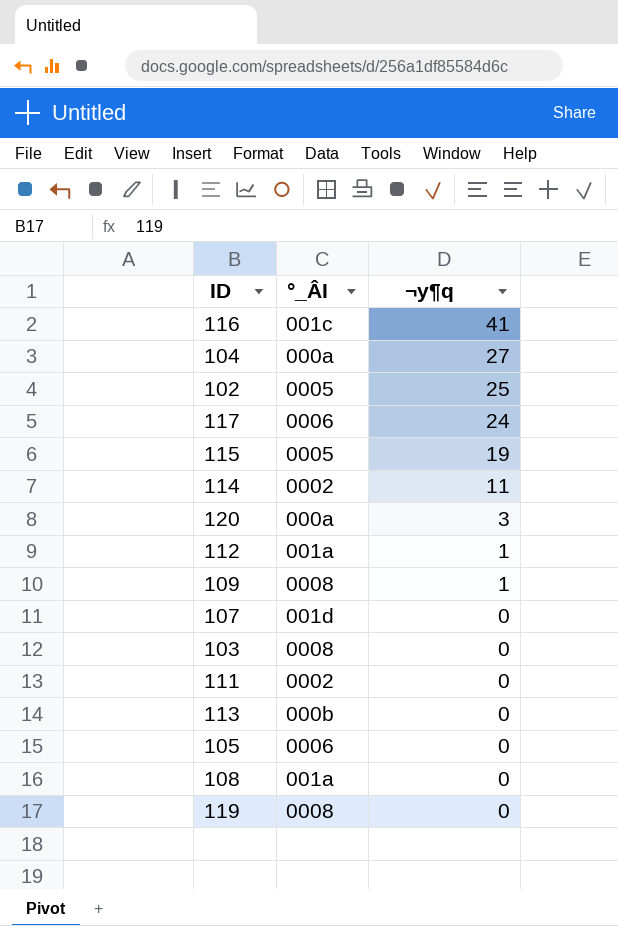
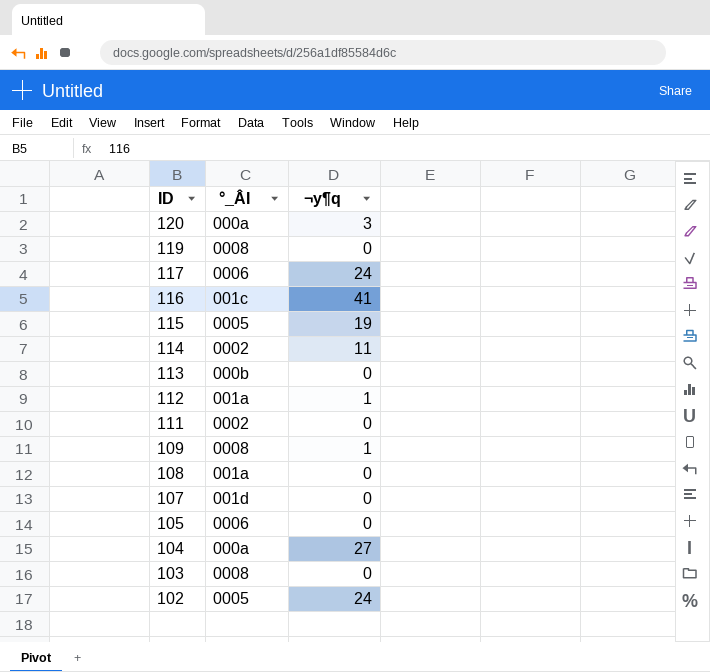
row order: ¬y¶q descending -> ID descending
102 | ¬y¶q: 25 -> 24

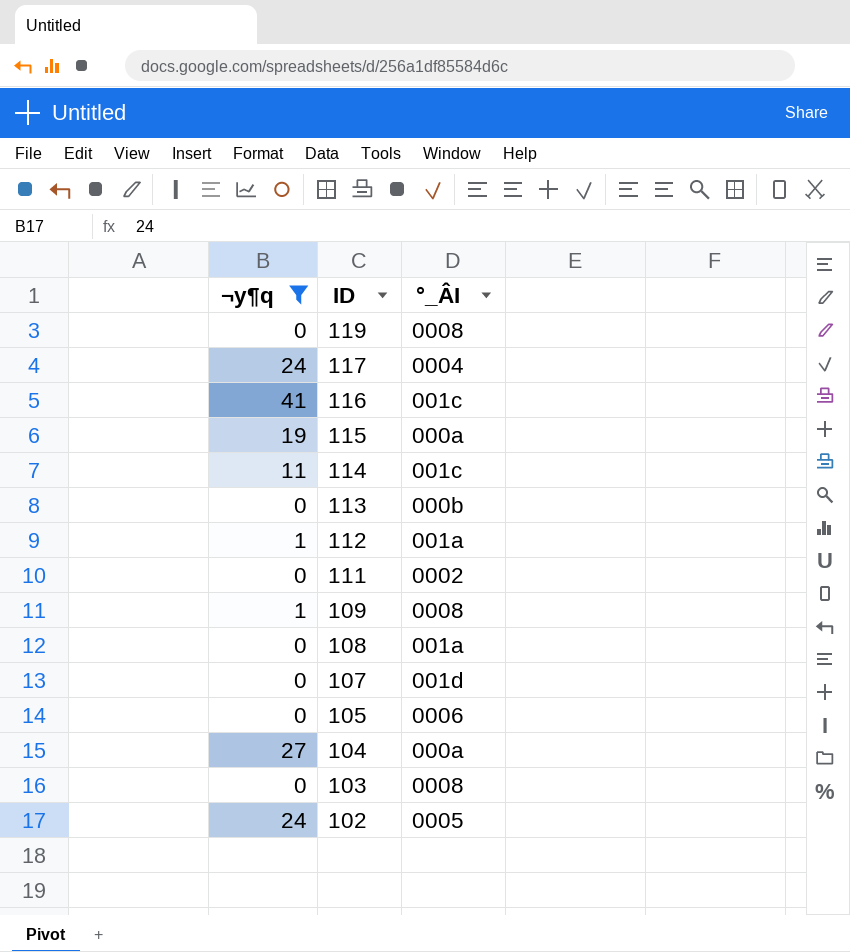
filter: none -> ¬y¶q != 3
column ¬y¶q | position: 3 -> 1
117 | °_ÂI: 0006 -> 0004
115 | °_ÂI: 0005 -> 000a
114 | °_ÂI: 0002 -> 001c

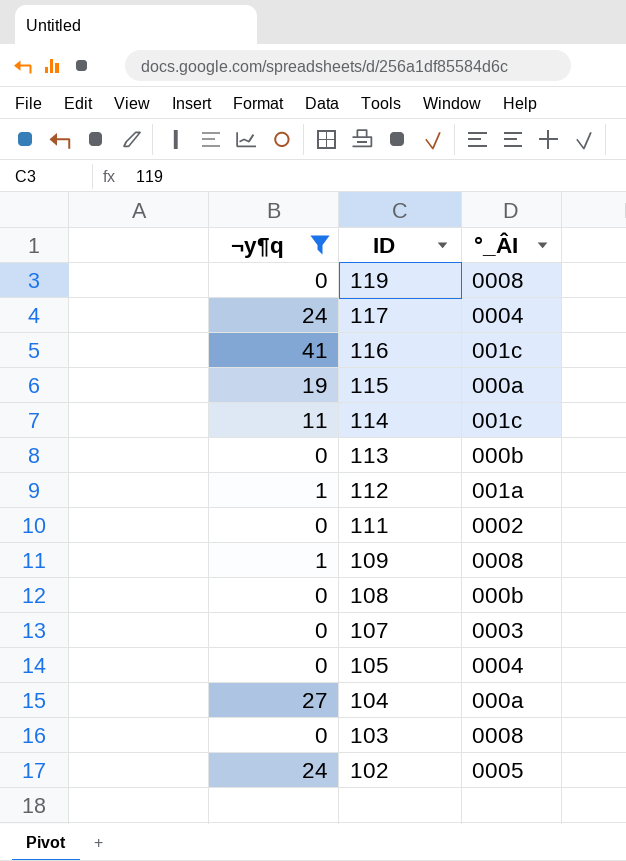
108 | °_ÂI: 001a -> 000b
107 | °_ÂI: 001d -> 0003
105 | °_ÂI: 0006 -> 0004

